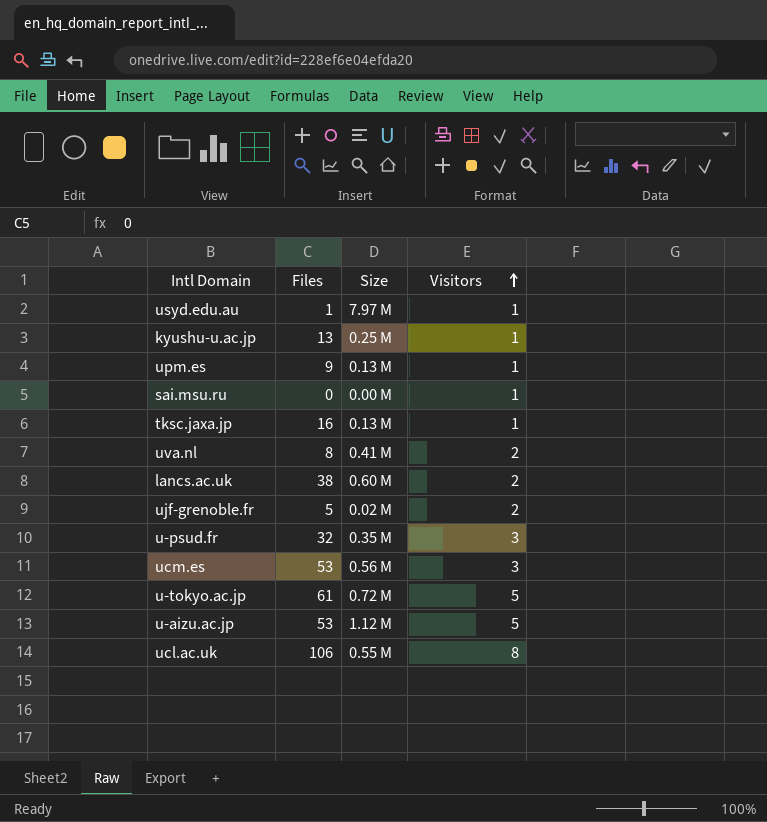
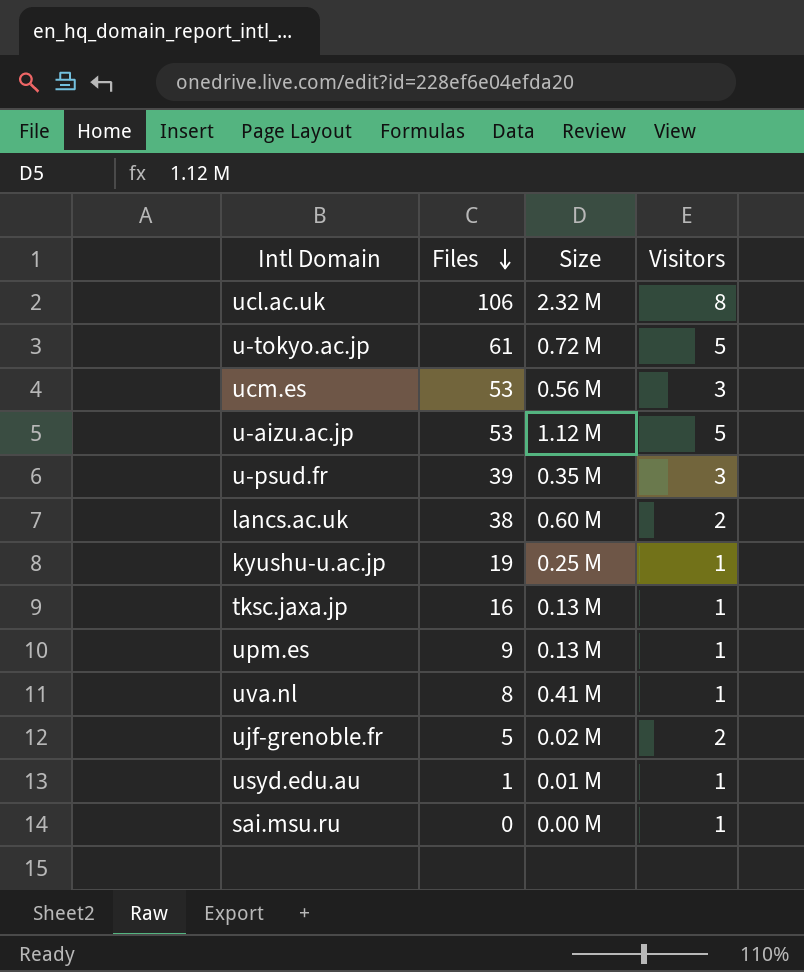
row order: Visitors ascending -> Files descending
ucl.ac.uk | Size: 0.55 M -> 2.32 M
u-psud.fr | Files: 32 -> 39
kyushu-u.ac.jp | Files: 13 -> 19
uva.nl | Visitors: 2 -> 1
usyd.edu.au | Size: 7.97 M -> 0.01 M

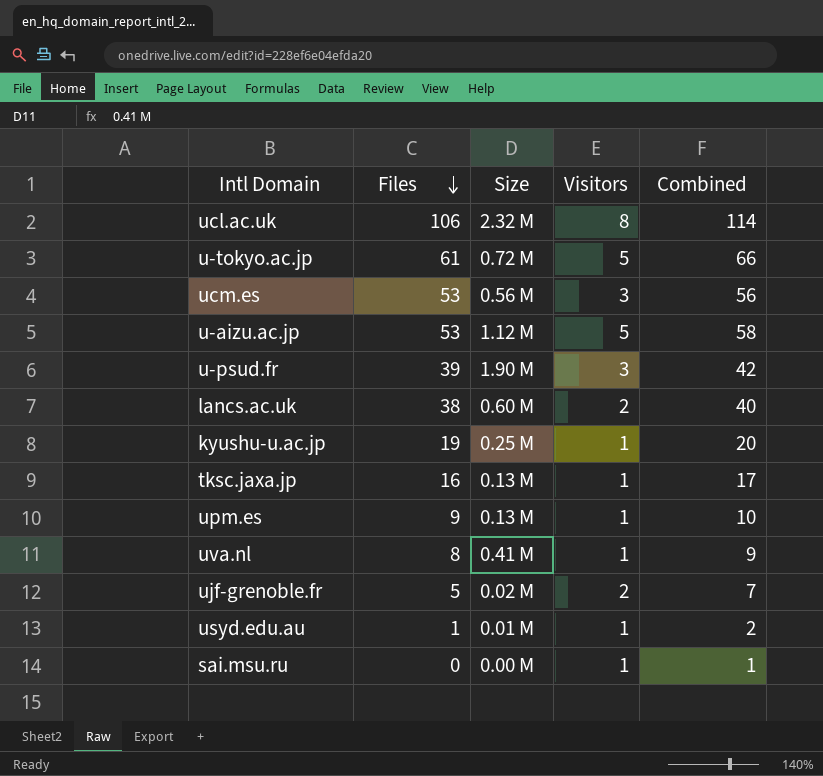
column Combined | formula: none -> [Files] + [Visitors]
u-psud.fr | Size: 0.35 M -> 1.90 M

